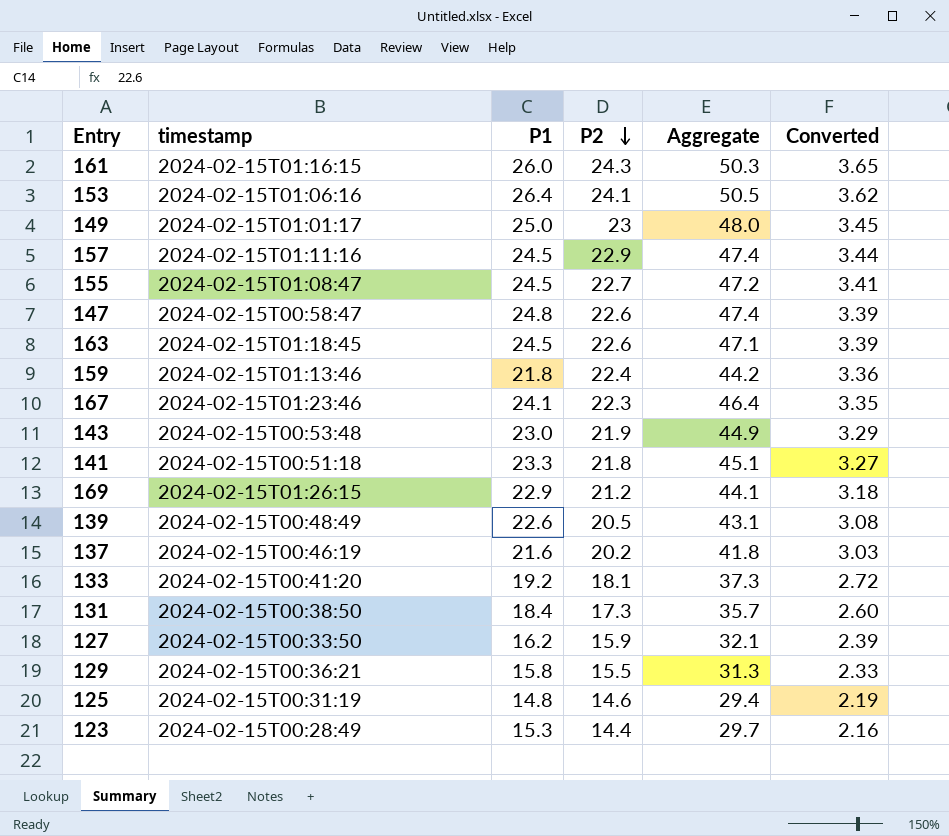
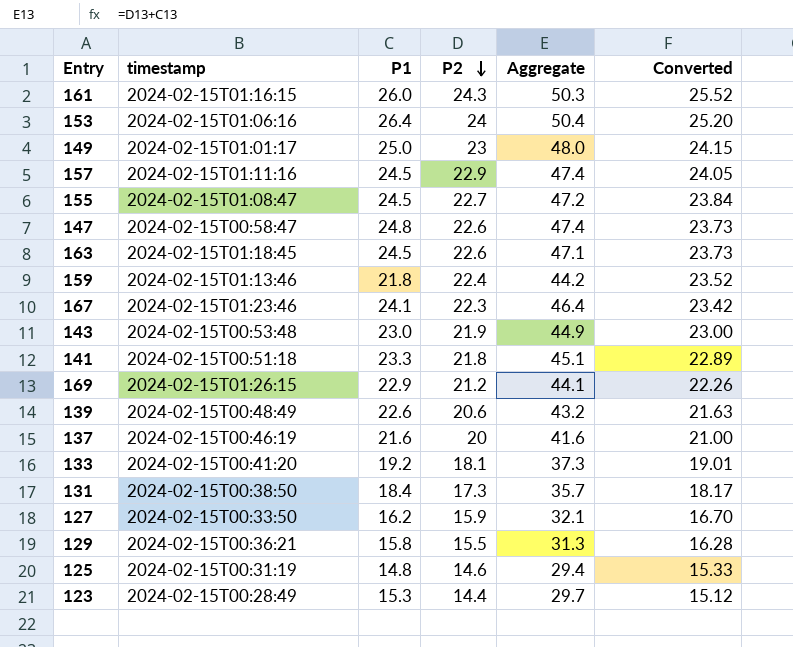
column Converted | formula: [P2] * 0.15 -> [P2] * 1.05
153 | P2: 24.1 -> 24
153 | Aggregate: 50.5 -> 50.4
139 | P2: 20.5 -> 20.6
139 | Aggregate: 43.1 -> 43.2
137 | P2: 20.2 -> 20
137 | Aggregate: 41.8 -> 41.6

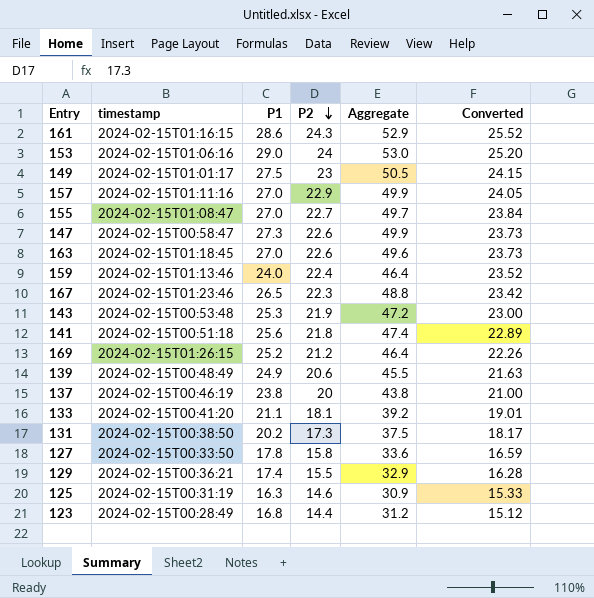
161 | P1: 26.0 -> 28.6
161 | Aggregate: 50.3 -> 52.9
153 | P1: 26.4 -> 29.0
153 | Aggregate: 50.4 -> 53.0
149 | P1: 25.0 -> 27.5
149 | Aggregate: 48.0 -> 50.5
157 | P1: 24.5 -> 27.0
157 | Aggregate: 47.4 -> 49.9
155 | P1: 24.5 -> 27.0
155 | Aggregate: 47.2 -> 49.7
147 | P1: 24.8 -> 27.3
147 | Aggregate: 47.4 -> 49.9
163 | P1: 24.5 -> 27.0
163 | Aggregate: 47.1 -> 49.6
159 | P1: 21.8 -> 24.0
159 | Aggregate: 44.2 -> 46.4
167 | P1: 24.1 -> 26.5
167 | Aggregate: 46.4 -> 48.8
143 | P1: 23.0 -> 25.3
143 | Aggregate: 44.9 -> 47.2
141 | P1: 23.3 -> 25.6
141 | Aggregate: 45.1 -> 47.4
169 | P1: 22.9 -> 25.2
169 | Aggregate: 44.1 -> 46.4
139 | P1: 22.6 -> 24.9
139 | Aggregate: 43.2 -> 45.5
137 | P1: 21.6 -> 23.8
137 | Aggregate: 41.6 -> 43.8
133 | P1: 19.2 -> 21.1
133 | Aggregate: 37.3 -> 39.2
131 | P1: 18.4 -> 20.2
131 | Aggregate: 35.7 -> 37.5
127 | P1: 16.2 -> 17.8
127 | P2: 15.9 -> 15.8
127 | Aggregate: 32.1 -> 33.6
127 | Converted: 16.70 -> 16.59
129 | P1: 15.8 -> 17.4
129 | Aggregate: 31.3 -> 32.9
125 | P1: 14.8 -> 16.3
125 | Aggregate: 29.4 -> 30.9
123 | P1: 15.3 -> 16.8
123 | Aggregate: 29.7 -> 31.2

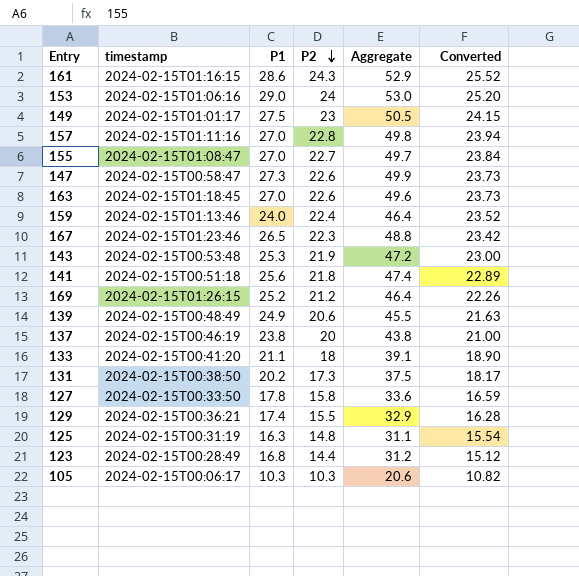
157 | P2: 22.9 -> 22.8
157 | Aggregate: 49.9 -> 49.8
157 | Converted: 24.05 -> 23.94
133 | P2: 18.1 -> 18
133 | Aggregate: 39.2 -> 39.1
133 | Converted: 19.01 -> 18.90
125 | P2: 14.6 -> 14.8
125 | Aggregate: 30.9 -> 31.1
125 | Converted: 15.33 -> 15.54
row 105: none -> 2024-02-15T00:06:17 | 10.3 | 10.3 | 20.6 | 10.82

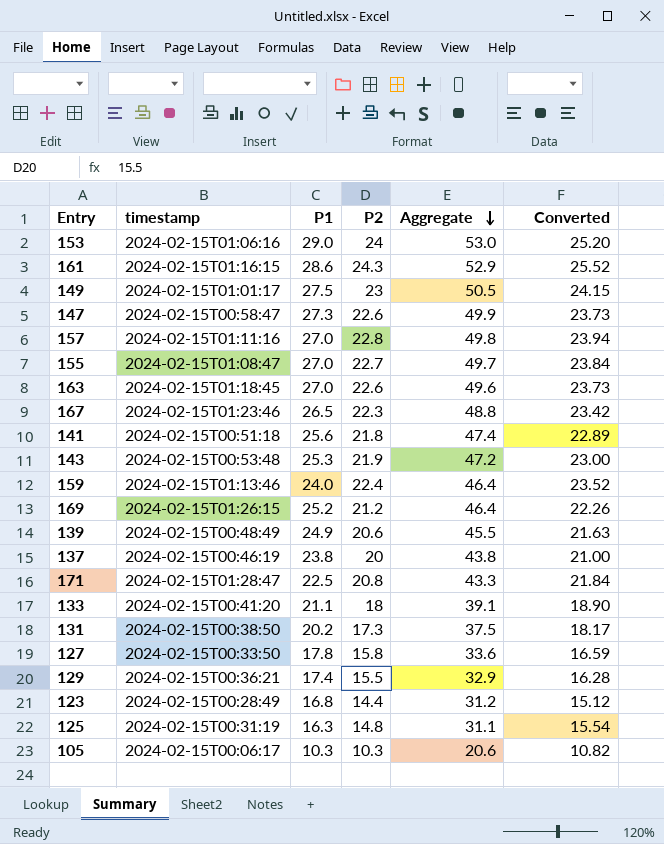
row order: P2 descending -> Aggregate descending
row 171: none -> 2024-02-15T01:28:47 | 22.5 | 20.8 | 43.3 | 21.84

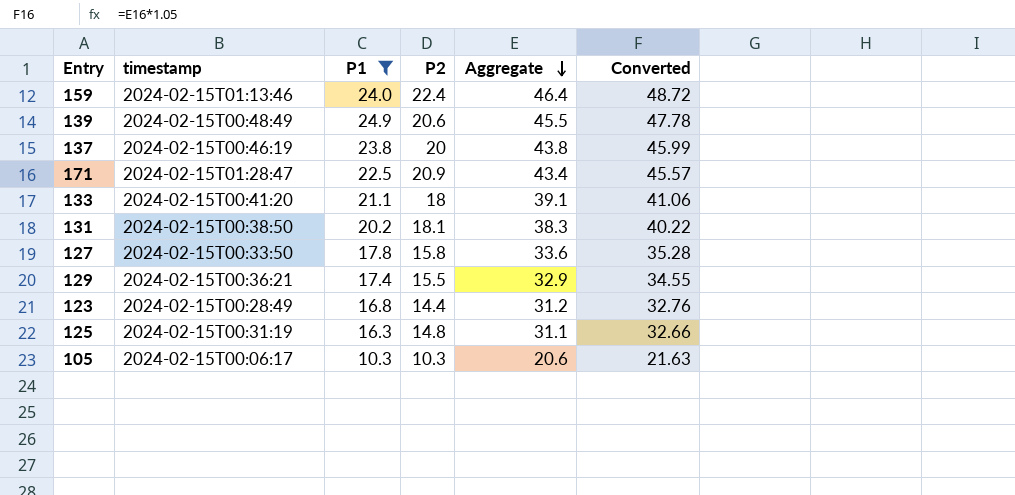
filter: none -> P1 <= 24.9
column Converted | formula: [P2] * 1.05 -> [Aggregate] * 1.05
171 | P2: 20.8 -> 20.9
171 | Aggregate: 43.3 -> 43.4
131 | P2: 17.3 -> 18.1
131 | Aggregate: 37.5 -> 38.3

